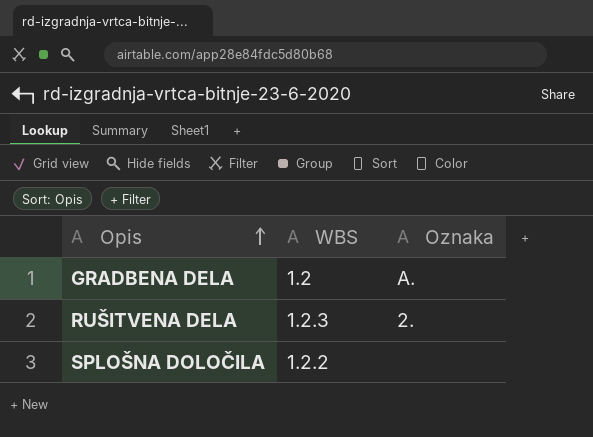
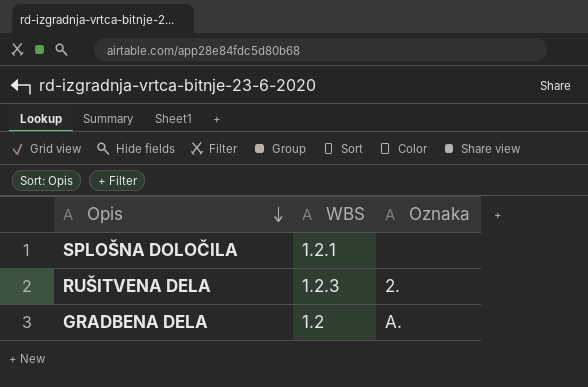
row order: Opis ascending -> Opis descending
SPLOŠNA DOLOČILA | WBS: 1.2.2 -> 1.2.1

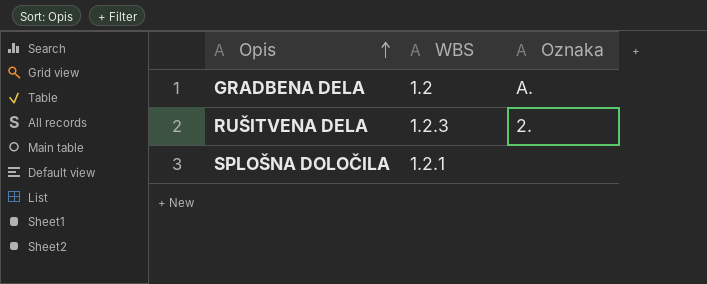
row order: Opis descending -> Opis ascending

